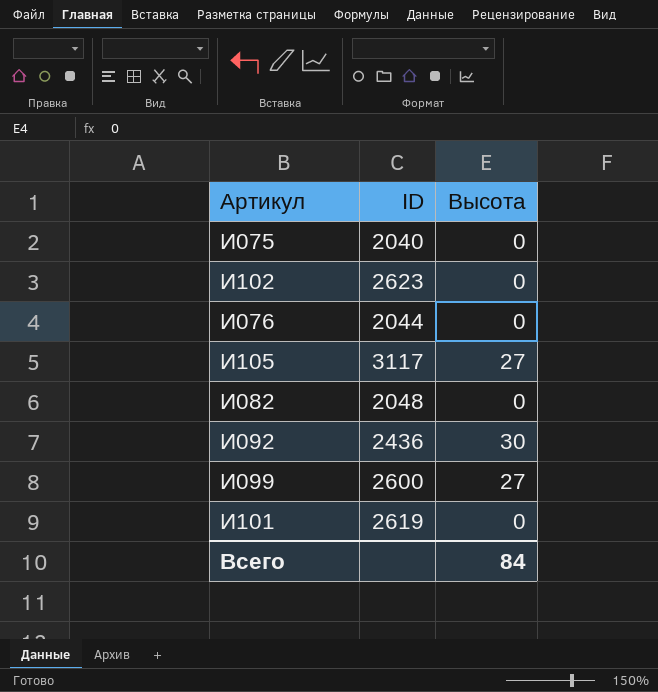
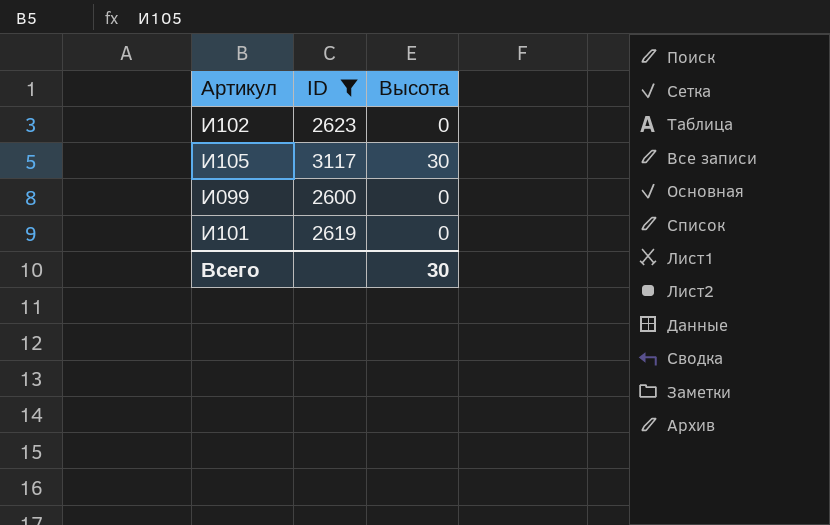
filter: none -> ID >= 2600
И105 | Высота: 27 -> 30
И099 | Высота: 27 -> 0
Всего | Высота: 84 -> 30

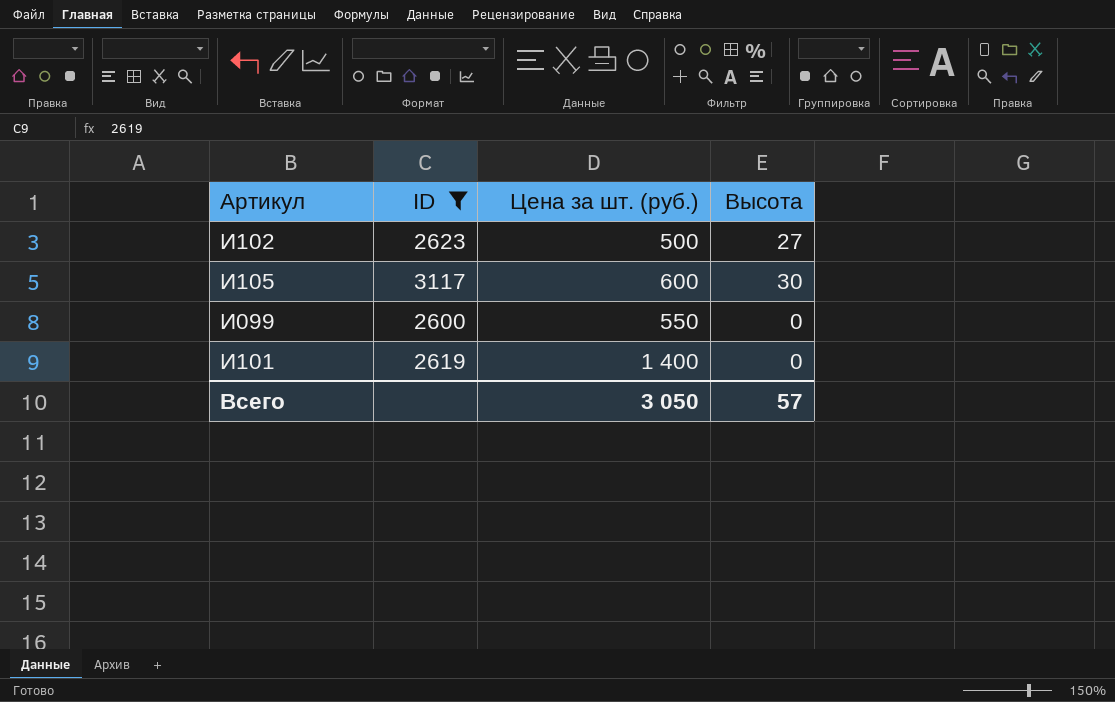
column Цена за шт. (руб.) | position: none -> 3
И102 | Высота: 0 -> 27
Всего | Высота: 30 -> 57

